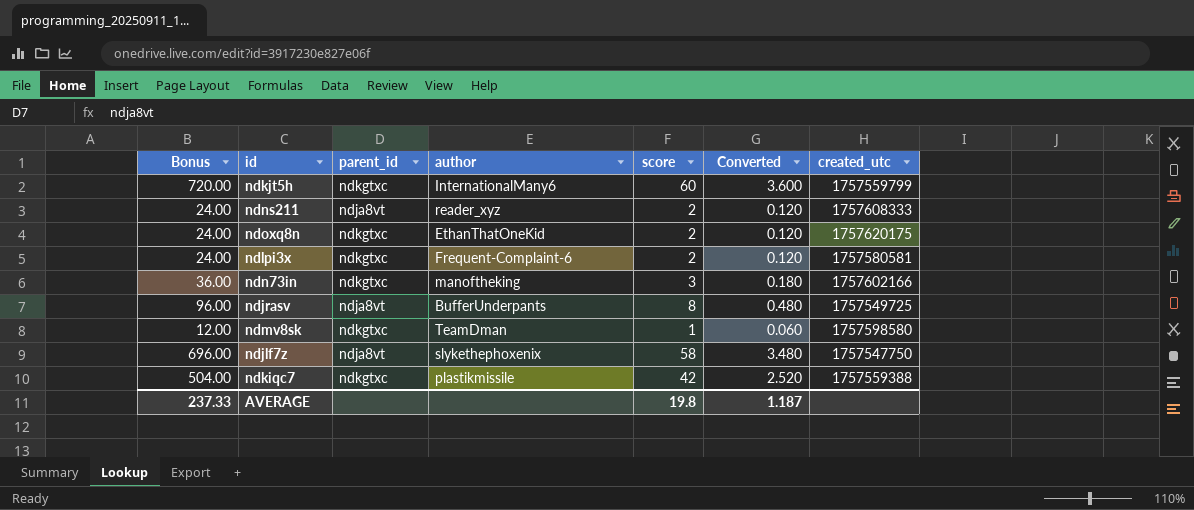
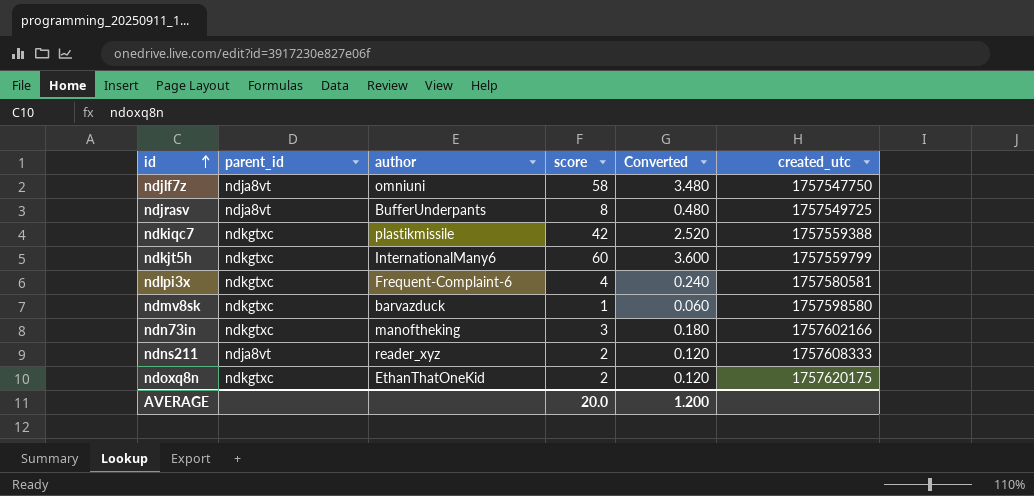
row order: none -> id ascending
column Bonus | formula: [score] * 12 -> none
ndjlf7z | author: slykethephoxenix -> omniuni
ndlpi3x | score: 2 -> 4
ndlpi3x | Converted: 0.120 -> 0.240
ndmv8sk | author: TeamDman -> barvazduck
AVERAGE | score: 19.8 -> 20.0
AVERAGE | Converted: 1.187 -> 1.200

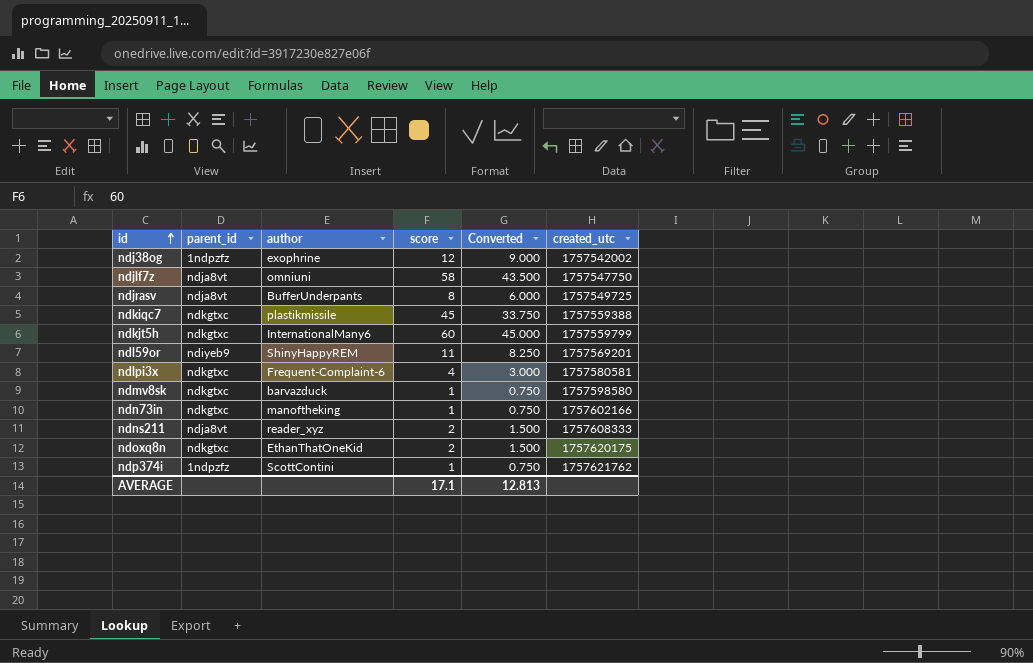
column Converted | formula: [score] * 0.06 -> [score] * 0.75
row ndj38og: none -> 1ndpzfz | exophrine | 12 | 9.000 | 1757542002
ndkiqc7 | score: 42 -> 45
row ndl59or: none -> ndiyeb9 | ShinyHappyREM | 11 | 8.250 | 1757569201
ndn73in | score: 3 -> 1
row ndp374i: none -> 1ndpzfz | ScottContini | 1 | 0.750 | 1757621762
AVERAGE | score: 20.0 -> 17.1
AVERAGE | Converted: 1.200 -> 12.813

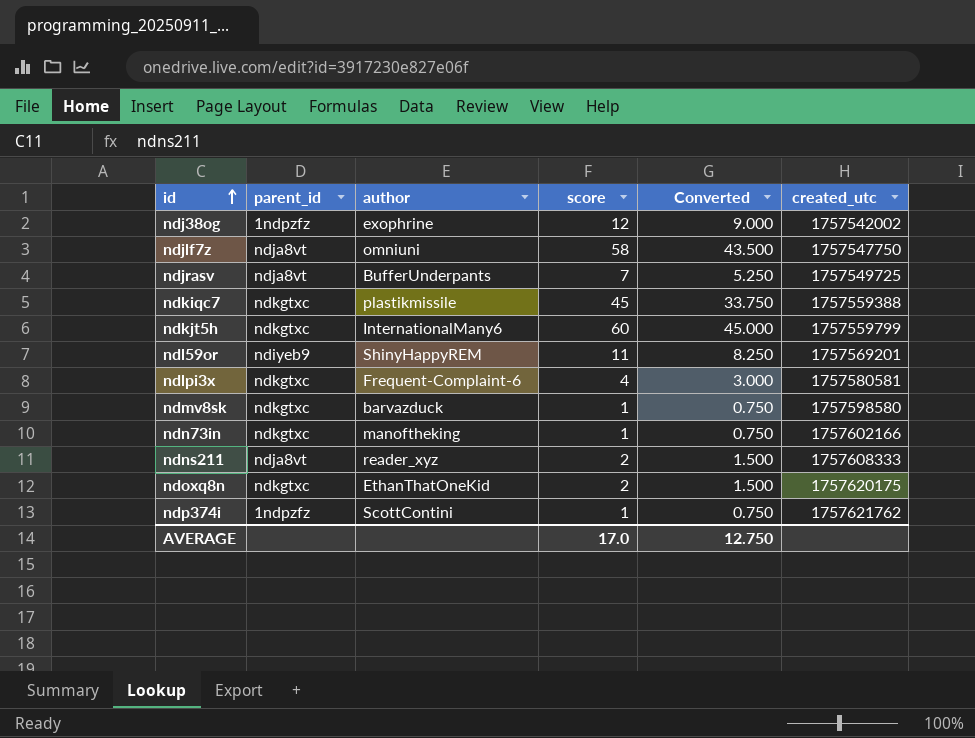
ndjrasv | score: 8 -> 7
ndjrasv | Converted: 6.000 -> 5.250
AVERAGE | score: 17.1 -> 17.0
AVERAGE | Converted: 12.813 -> 12.750

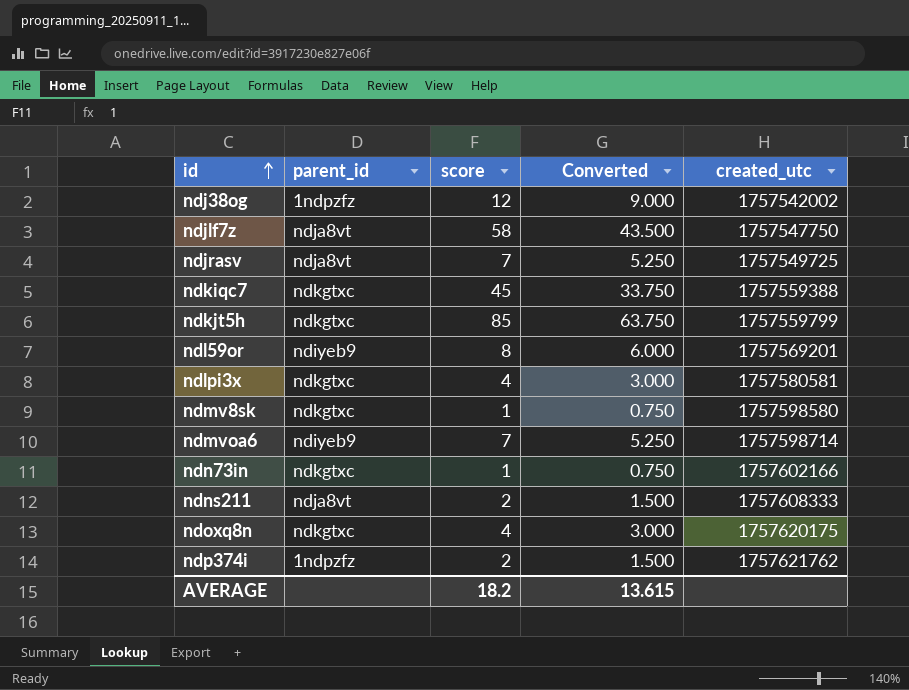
column author | position: 3 -> none
ndkjt5h | score: 60 -> 85
ndkjt5h | Converted: 45.000 -> 63.750
ndl59or | score: 11 -> 8
ndl59or | Converted: 8.250 -> 6.000
row ndmvoa6: none -> ndiyeb9 | 7 | 5.250 | 1757598714
ndoxq8n | score: 2 -> 4
ndoxq8n | Converted: 1.500 -> 3.000
ndp374i | score: 1 -> 2
ndp374i | Converted: 0.750 -> 1.500
AVERAGE | score: 17.0 -> 18.2
AVERAGE | Converted: 12.750 -> 13.615

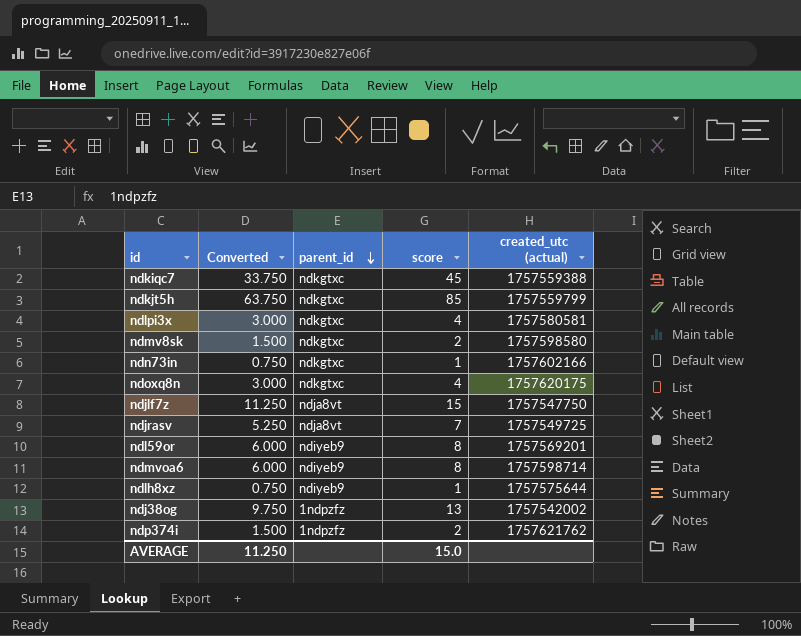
row order: id ascending -> parent_id descending
column Converted | position: 4 -> 2
column name: created_utc -> created_utc (actual)
row ndns211: ndja8vt | 2 | 1.500 | 1757608333 -> none
ndmv8sk | Converted: 0.750 -> 1.500
ndmv8sk | score: 1 -> 2
ndjlf7z | Converted: 43.500 -> 11.250
ndjlf7z | score: 58 -> 15
ndmvoa6 | Converted: 5.250 -> 6.000
ndmvoa6 | score: 7 -> 8
row ndlh8xz: none -> 0.750 | ndiyeb9 | 1 | 1757575644
ndj38og | Converted: 9.000 -> 9.750
ndj38og | score: 12 -> 13
AVERAGE | Converted: 13.615 -> 11.250
AVERAGE | score: 18.2 -> 15.0

